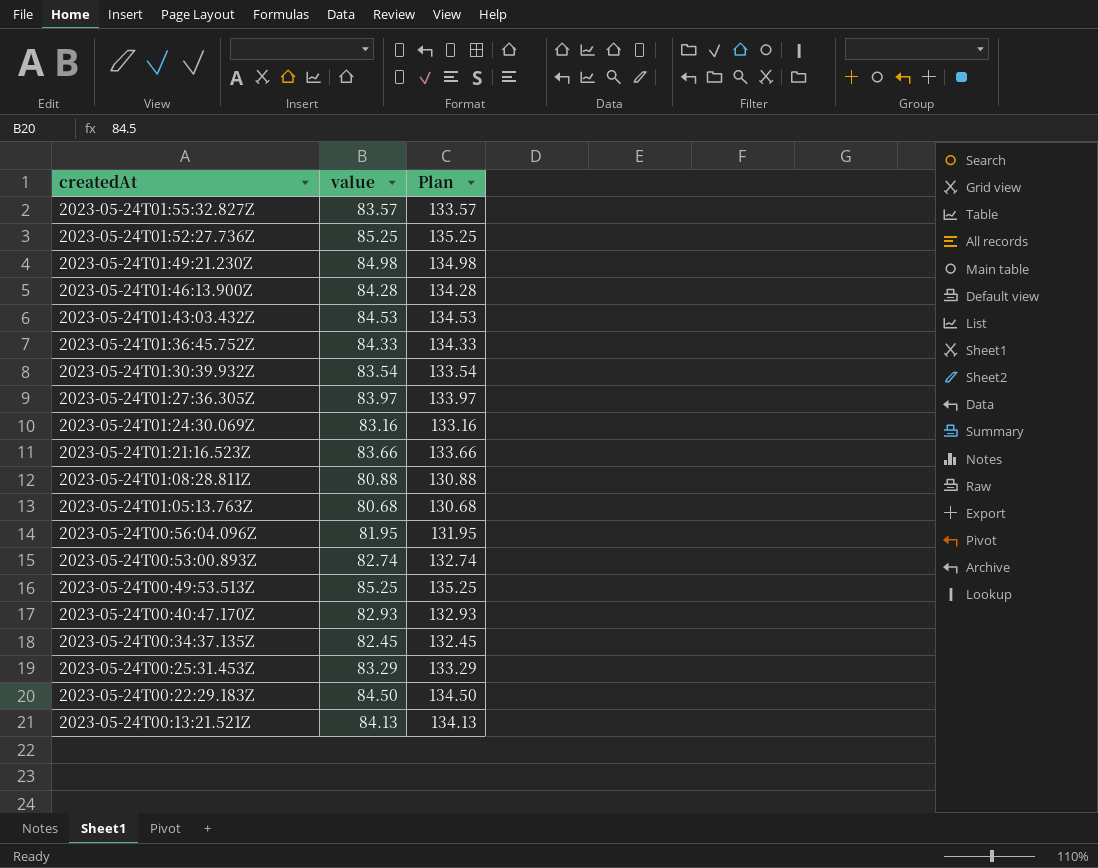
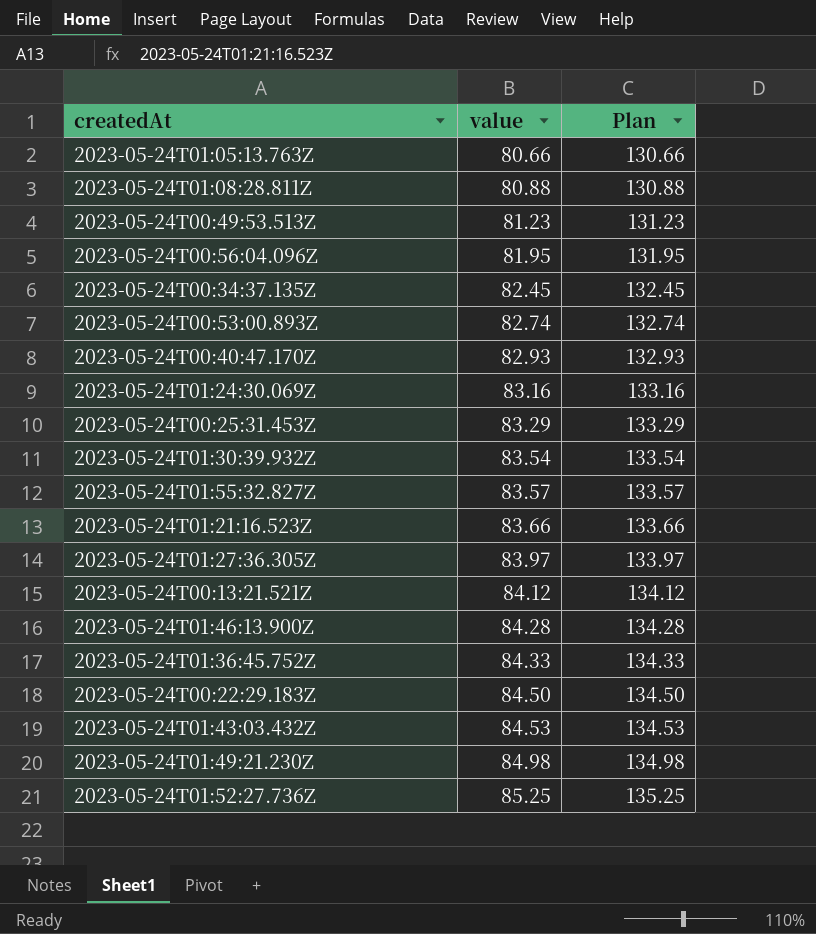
row order: createdAt descending -> value ascending
2023-05-24T01:05:13.763Z | value: 80.68 -> 80.66
2023-05-24T01:05:13.763Z | Plan: 130.68 -> 130.66
2023-05-24T00:49:53.513Z | value: 85.25 -> 81.23
2023-05-24T00:49:53.513Z | Plan: 135.25 -> 131.23
2023-05-24T00:13:21.521Z | value: 84.13 -> 84.12
2023-05-24T00:13:21.521Z | Plan: 134.13 -> 134.12

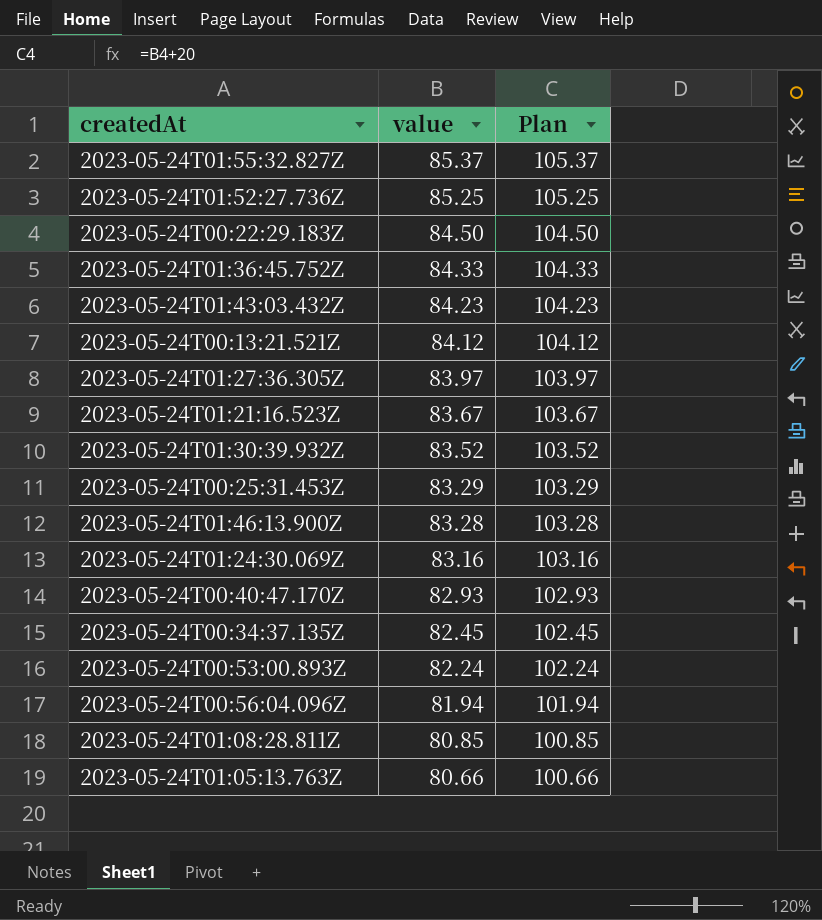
row order: value ascending -> value descending
column Plan | formula: [value] + 50 -> [value] + 20
row 2023-05-24T00:49:53.513Z: 81.23 | 131.23 -> none
row 2023-05-24T01:49:21.230Z: 84.98 | 134.98 -> none
2023-05-24T01:55:32.827Z | value: 83.57 -> 85.37
2023-05-24T01:43:03.432Z | value: 84.53 -> 84.23
2023-05-24T01:21:16.523Z | value: 83.66 -> 83.67
2023-05-24T01:30:39.932Z | value: 83.54 -> 83.52
2023-05-24T01:46:13.900Z | value: 84.28 -> 83.28
2023-05-24T00:53:00.893Z | value: 82.74 -> 82.24
2023-05-24T00:56:04.096Z | value: 81.95 -> 81.94
2023-05-24T01:08:28.811Z | value: 80.88 -> 80.85

